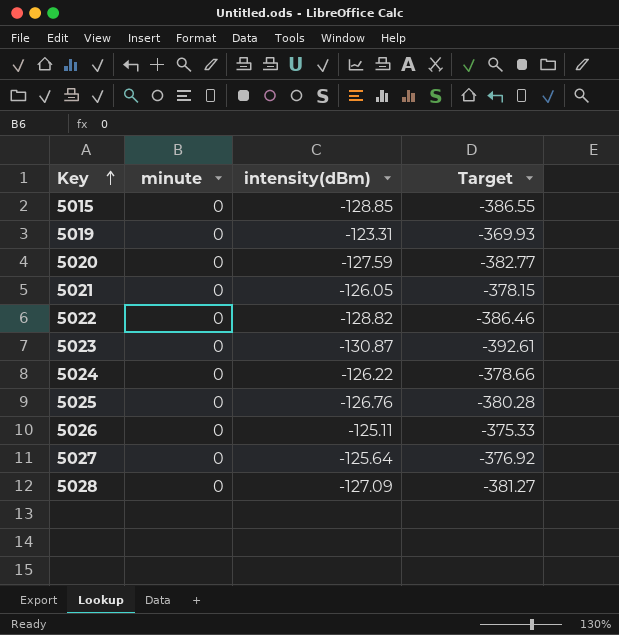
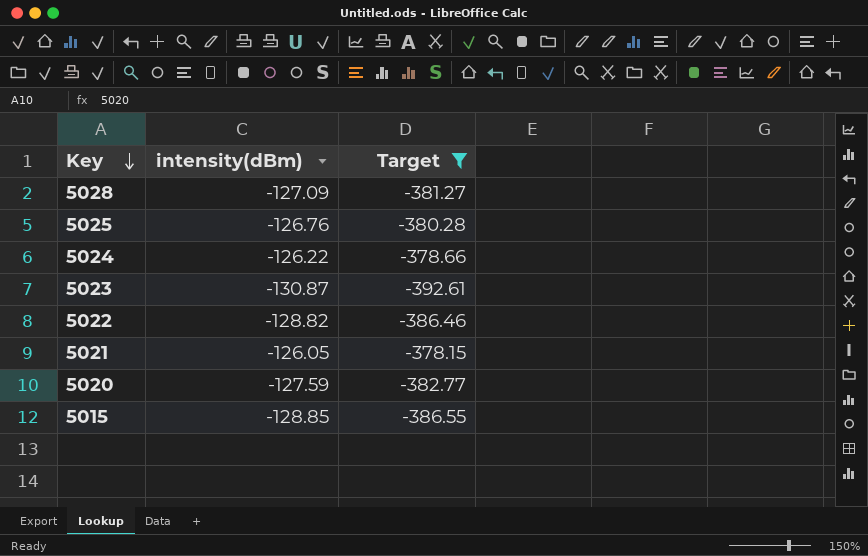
filter: none -> Target <= -378.15
row order: Key ascending -> Key descending
column minute | position: 2 -> none

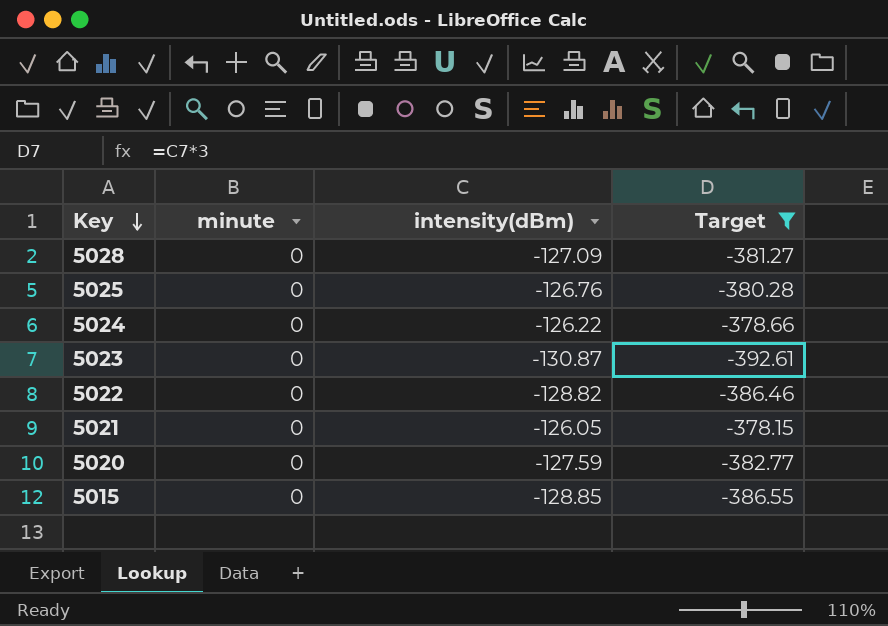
column minute | position: none -> 2

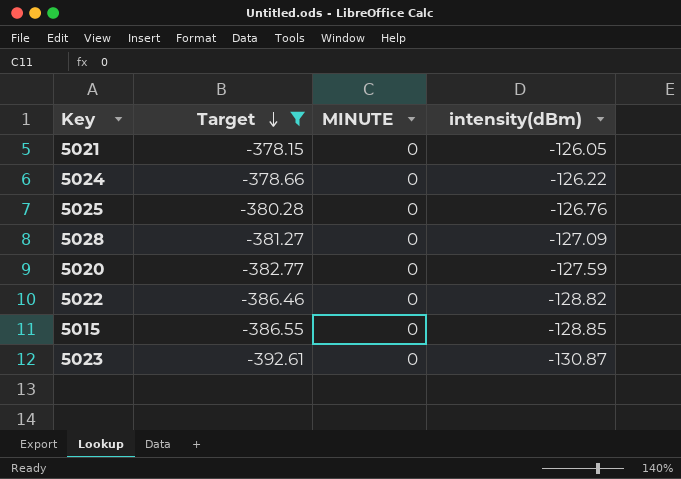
row order: Key descending -> Target descending
column Target | position: 4 -> 2
column name: minute -> MINUTE

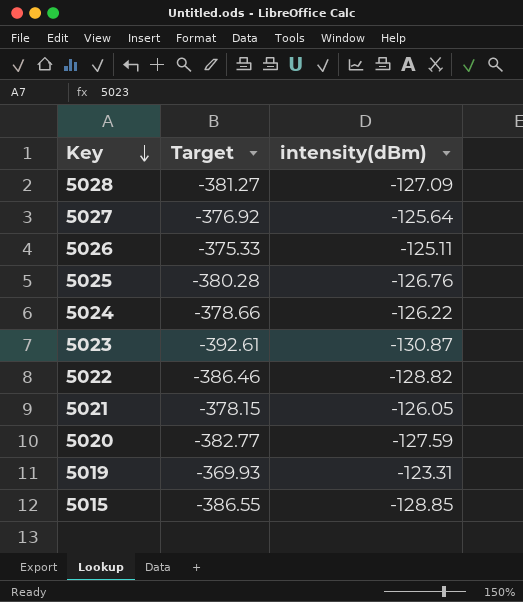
filter: Target <= -378.15 -> none
row order: Target descending -> Key descending
column MINUTE | position: 3 -> none

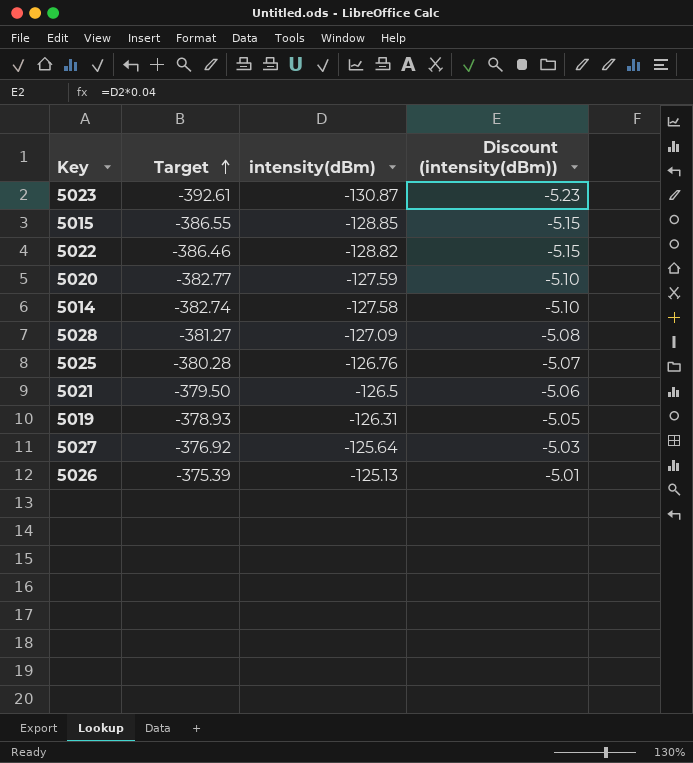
row order: Key descending -> Target ascending
column Discount (intensity(dBm)) | formula: none -> [intensity(dBm)] * 0.04
row 5024: -378.66 | -126.22 -> none
row 5014: none -> -382.74 | -127.58 | -5.10
5021 | Target: -378.15 -> -379.50
5021 | intensity(dBm): -126.05 -> -126.5
5019 | Target: -369.93 -> -378.93
5019 | intensity(dBm): -123.31 -> -126.31
5026 | Target: -375.33 -> -375.39
5026 | intensity(dBm): -125.11 -> -125.13

